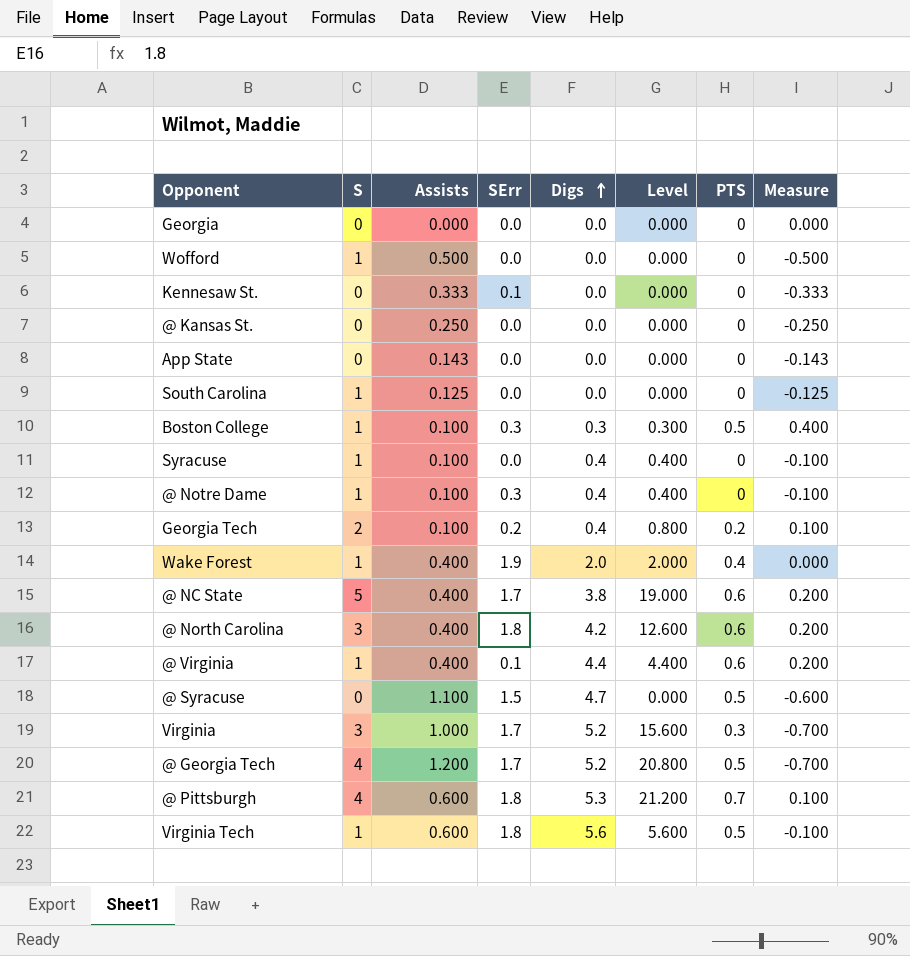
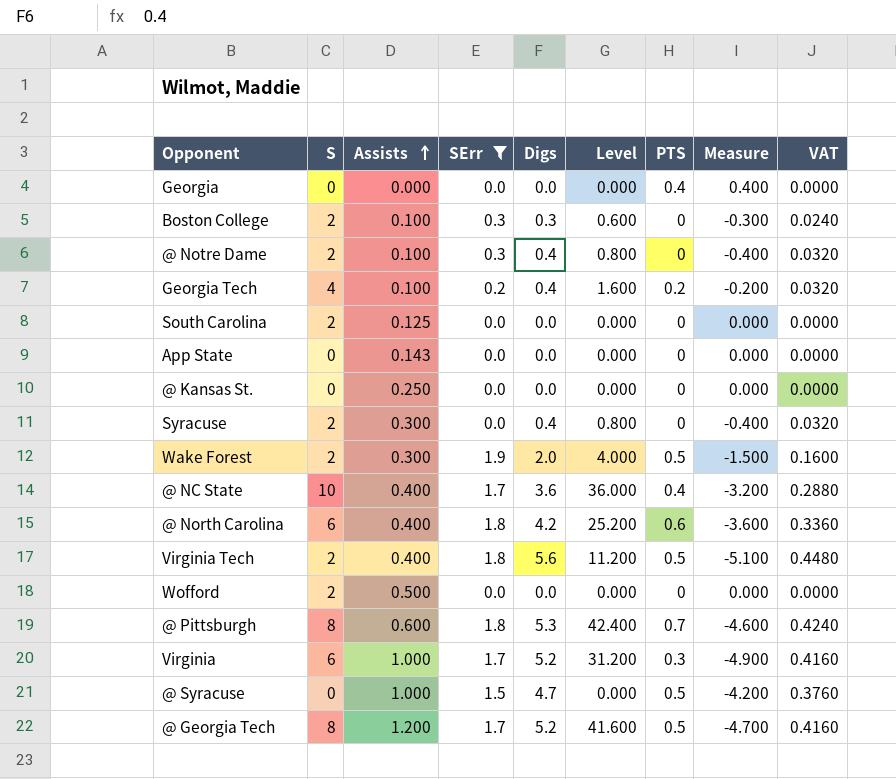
filter: none -> SErr != 0.1
row order: Digs ascending -> Assists ascending
column Measure | formula: [PTS] - [Assists] -> [PTS] - [Digs]
column VAT | formula: none -> [Digs] * 0.08
Georgia | PTS: 0 -> 0.4
Boston College | S: 1 -> 2
Boston College | Level: 0.300 -> 0.600
Boston College | PTS: 0.5 -> 0
@ Notre Dame | S: 1 -> 2
@ Notre Dame | Level: 0.400 -> 0.800
Georgia Tech | S: 2 -> 4
Georgia Tech | Level: 0.800 -> 1.600
South Carolina | S: 1 -> 2
Syracuse | S: 1 -> 2
Syracuse | Assists: 0.100 -> 0.300
Syracuse | Level: 0.400 -> 0.800
Wake Forest | S: 1 -> 2
Wake Forest | Assists: 0.400 -> 0.300
Wake Forest | Level: 2.000 -> 4.000
Wake Forest | PTS: 0.4 -> 0.5
@ NC State | S: 5 -> 10
@ NC State | Digs: 3.8 -> 3.6
@ NC State | Level: 19.000 -> 36.000
@ NC State | PTS: 0.6 -> 0.4
@ North Carolina | S: 3 -> 6
@ North Carolina | Level: 12.600 -> 25.200
Virginia Tech | S: 1 -> 2
Virginia Tech | Assists: 0.600 -> 0.400
Virginia Tech | Level: 5.600 -> 11.200
Wofford | S: 1 -> 2
@ Pittsburgh | S: 4 -> 8
@ Pittsburgh | Level: 21.200 -> 42.400
Virginia | S: 3 -> 6
Virginia | Level: 15.600 -> 31.200
@ Syracuse | Assists: 1.100 -> 1.000
@ Georgia Tech | S: 4 -> 8
@ Georgia Tech | Level: 20.800 -> 41.600

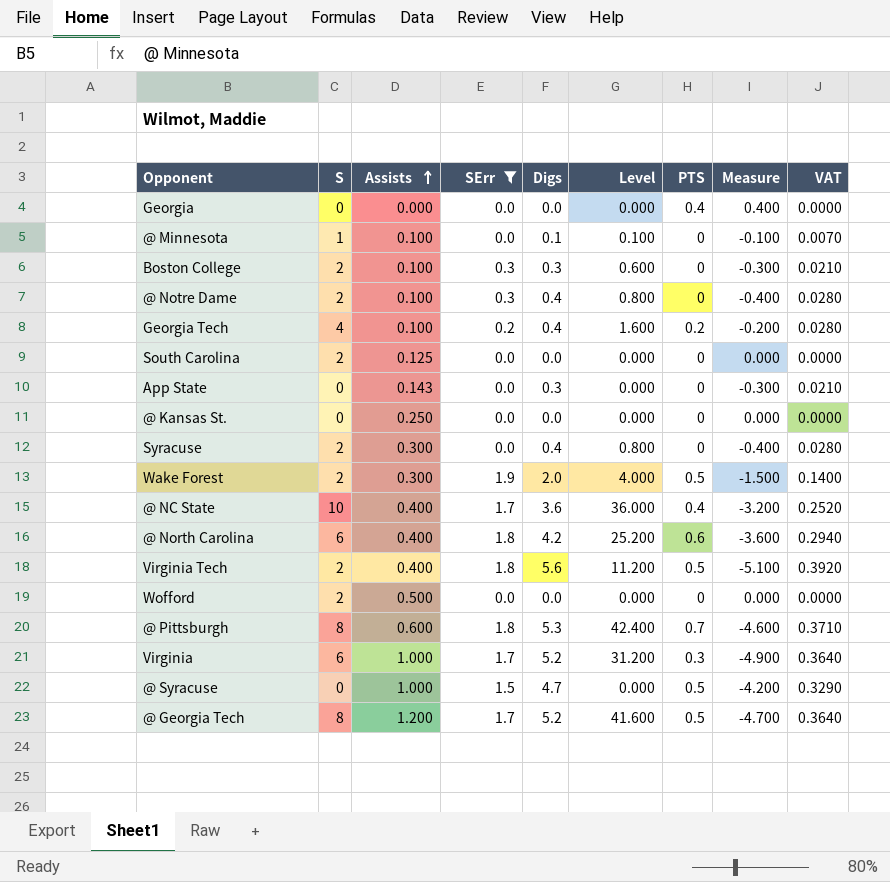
column VAT | formula: [Digs] * 0.08 -> [Digs] * 0.07
row @ Minnesota: none -> 1 | 0.100 | 0.0 | 0.1 | 0.100 | 0 | -0.100 | 0.0070
App State | Digs: 0.0 -> 0.3
App State | Measure: 0.000 -> -0.300

